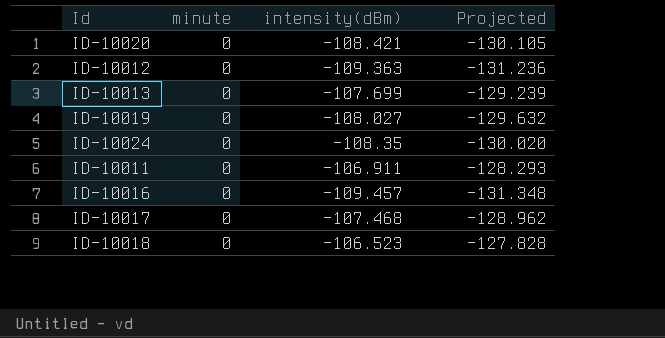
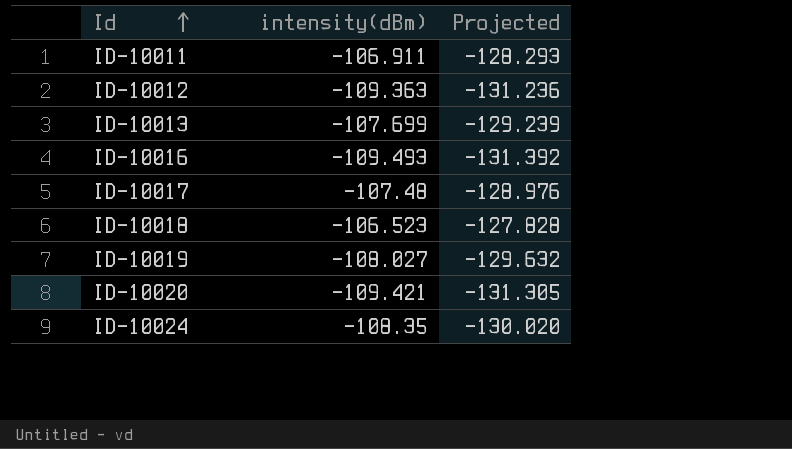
row order: none -> Id ascending
column minute | position: 2 -> none
ID-10016 | intensity(dBm): -109.457 -> -109.493
ID-10016 | Projected: -131.348 -> -131.392
ID-10017 | intensity(dBm): -107.468 -> -107.48
ID-10017 | Projected: -128.962 -> -128.976
ID-10020 | intensity(dBm): -108.421 -> -109.421
ID-10020 | Projected: -130.105 -> -131.305

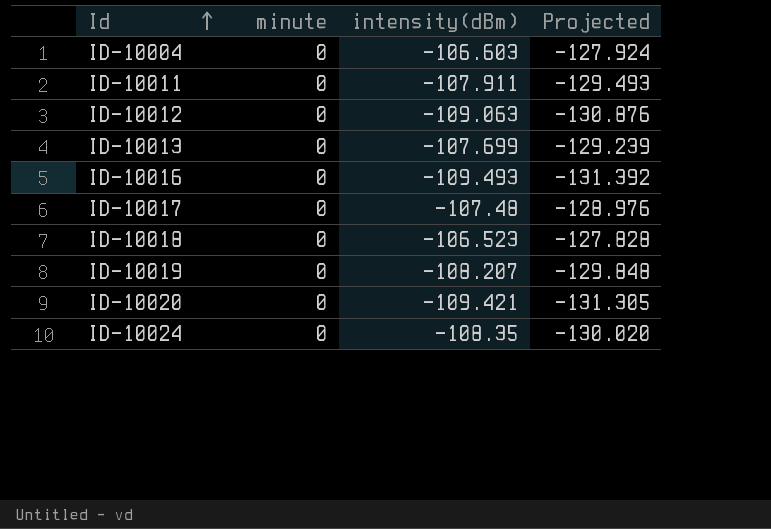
column minute | position: none -> 2
row ID-10004: none -> 0 | -106.603 | -127.924
ID-10011 | intensity(dBm): -106.911 -> -107.911
ID-10011 | Projected: -128.293 -> -129.493
ID-10012 | intensity(dBm): -109.363 -> -109.063
ID-10012 | Projected: -131.236 -> -130.876
ID-10019 | intensity(dBm): -108.027 -> -108.207
ID-10019 | Projected: -129.632 -> -129.848

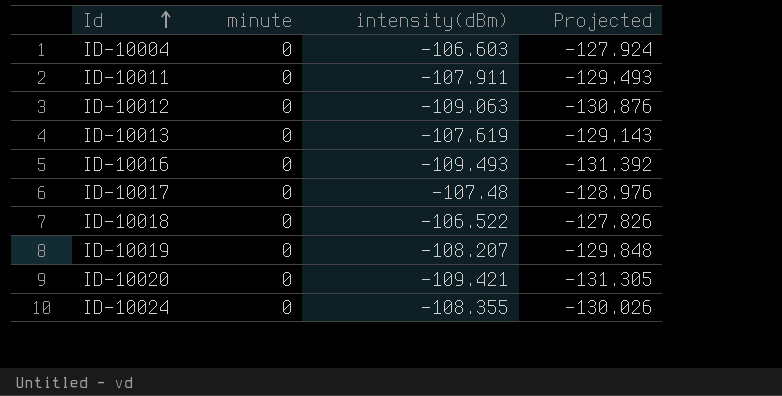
ID-10013 | intensity(dBm): -107.699 -> -107.619
ID-10013 | Projected: -129.239 -> -129.143
ID-10018 | intensity(dBm): -106.523 -> -106.522
ID-10018 | Projected: -127.828 -> -127.826
ID-10024 | intensity(dBm): -108.35 -> -108.355
ID-10024 | Projected: -130.020 -> -130.026

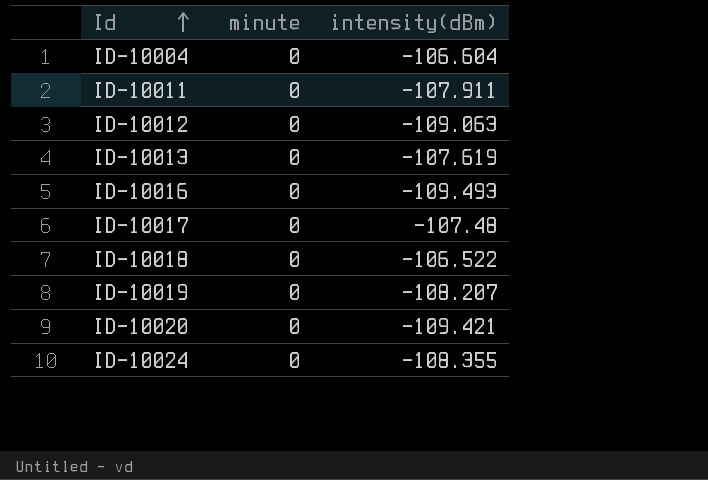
column Projected | formula: [intensity(dBm)] * 1.2 -> none
ID-10004 | intensity(dBm): -106.603 -> -106.604

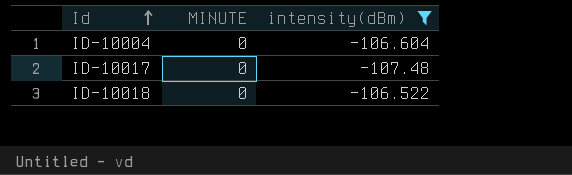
filter: none -> intensity(dBm) >= -107.48
column name: minute -> MINUTE

